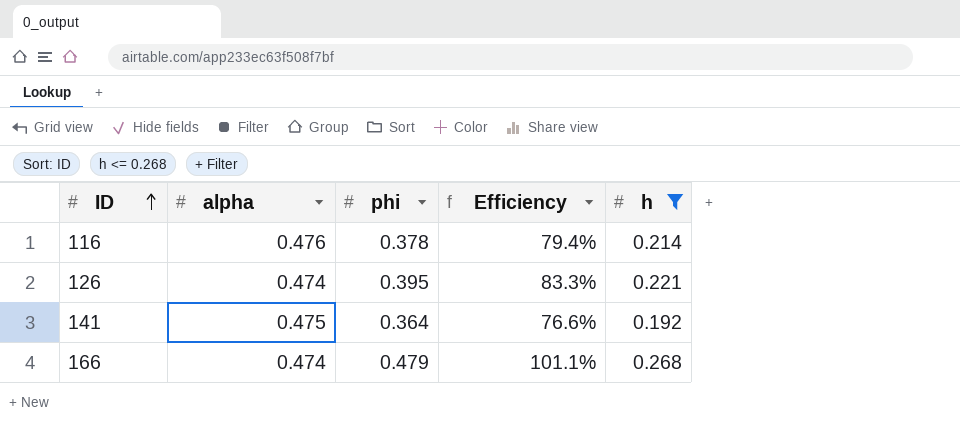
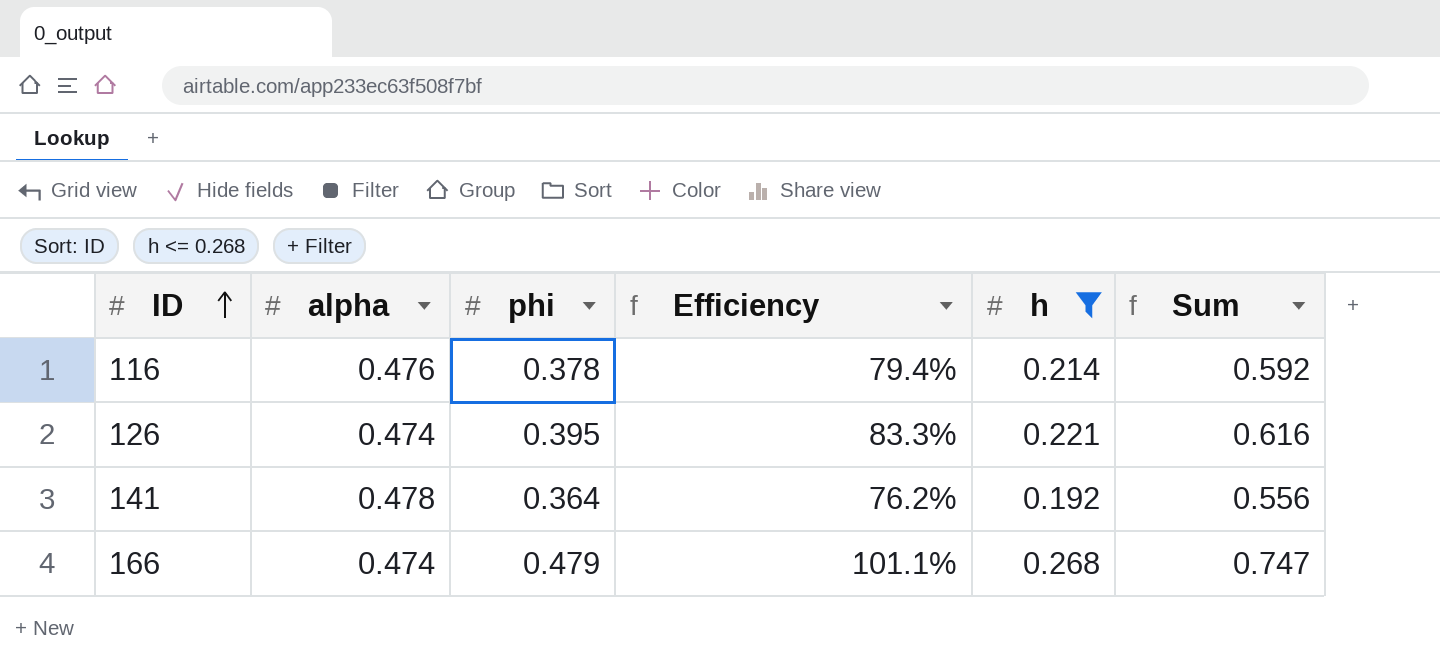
column Sum | formula: none -> [phi] + [h]
141 | alpha: 0.475 -> 0.478
141 | Efficiency: 76.6% -> 76.2%

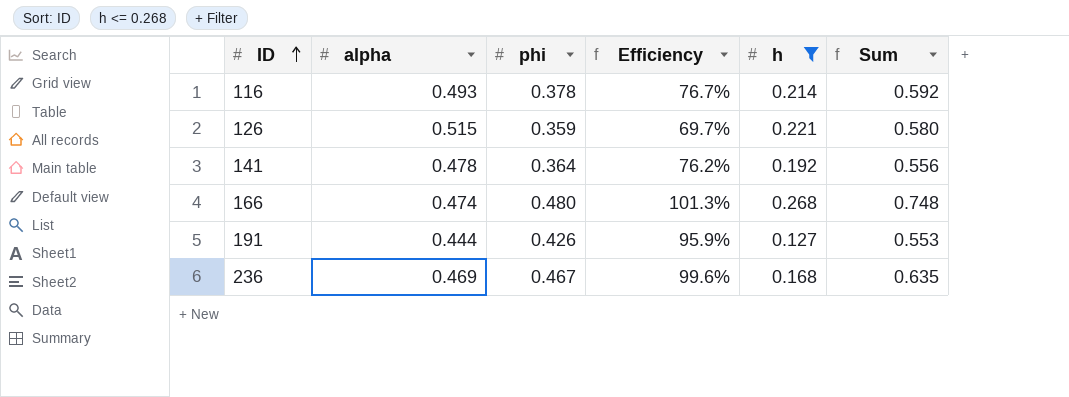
116 | alpha: 0.476 -> 0.493
116 | Efficiency: 79.4% -> 76.7%
126 | alpha: 0.474 -> 0.515
126 | phi: 0.395 -> 0.359
126 | Efficiency: 83.3% -> 69.7%
126 | Sum: 0.616 -> 0.580
166 | phi: 0.479 -> 0.480
166 | Efficiency: 101.1% -> 101.3%
166 | Sum: 0.747 -> 0.748
row 191: none -> 0.444 | 0.426 | 95.9% | 0.127 | 0.553
row 236: none -> 0.469 | 0.467 | 99.6% | 0.168 | 0.635

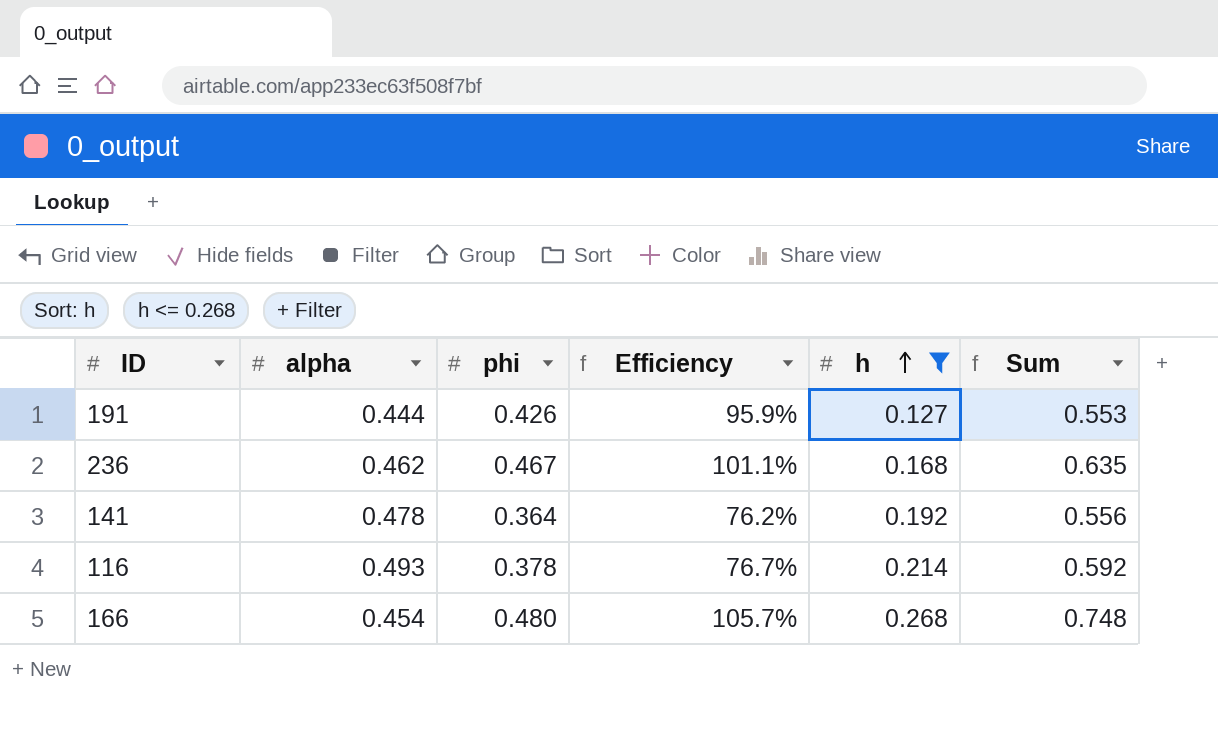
row order: ID ascending -> h ascending
row 126: 0.515 | 0.359 | 69.7% | 0.221 | 0.580 -> none
236 | alpha: 0.469 -> 0.462
236 | Efficiency: 99.6% -> 101.1%
166 | alpha: 0.474 -> 0.454
166 | Efficiency: 101.3% -> 105.7%

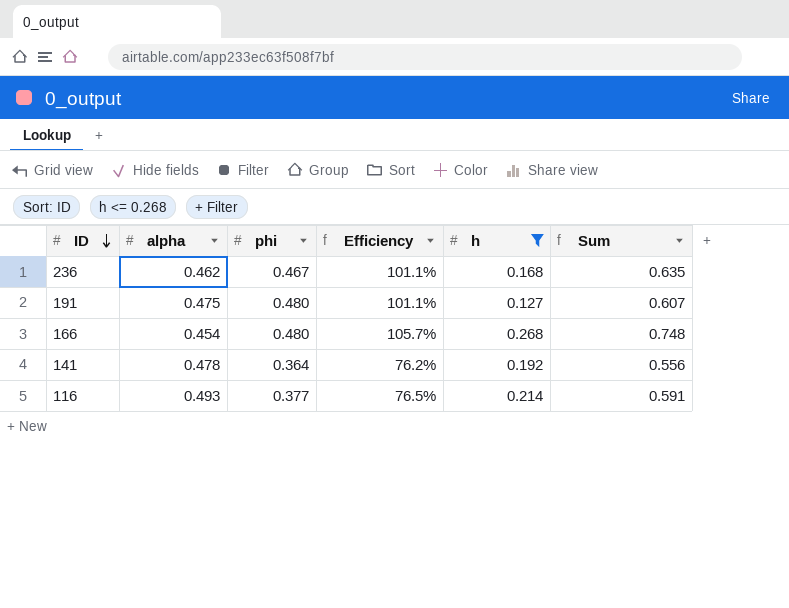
row order: h ascending -> ID descending
191 | alpha: 0.444 -> 0.475
191 | phi: 0.426 -> 0.480
191 | Efficiency: 95.9% -> 101.1%
191 | Sum: 0.553 -> 0.607
116 | phi: 0.378 -> 0.377
116 | Efficiency: 76.7% -> 76.5%
116 | Sum: 0.592 -> 0.591

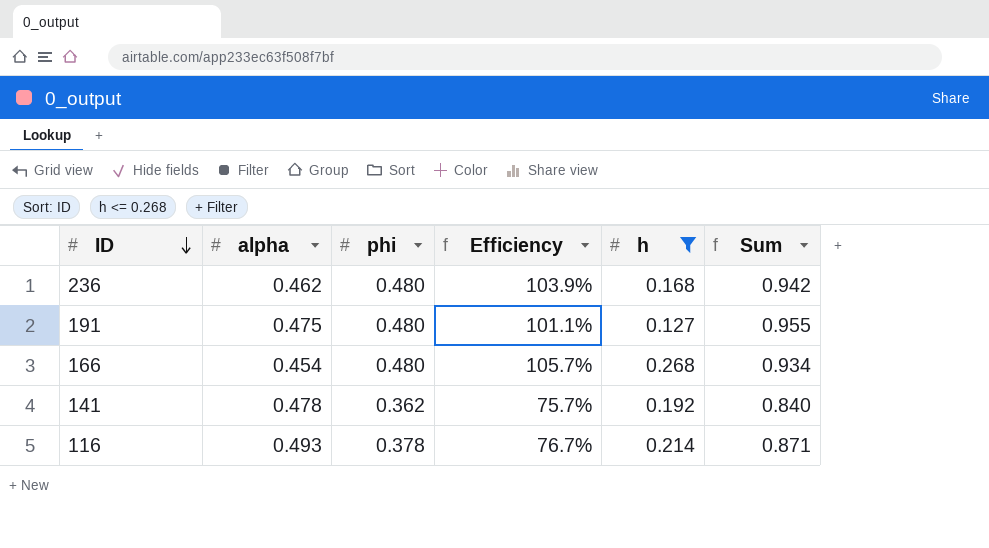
column Sum | formula: [phi] + [h] -> [alpha] + [phi]
236 | phi: 0.467 -> 0.480
236 | Efficiency: 101.1% -> 103.9%
141 | phi: 0.364 -> 0.362
141 | Efficiency: 76.2% -> 75.7%
116 | phi: 0.377 -> 0.378
116 | Efficiency: 76.5% -> 76.7%

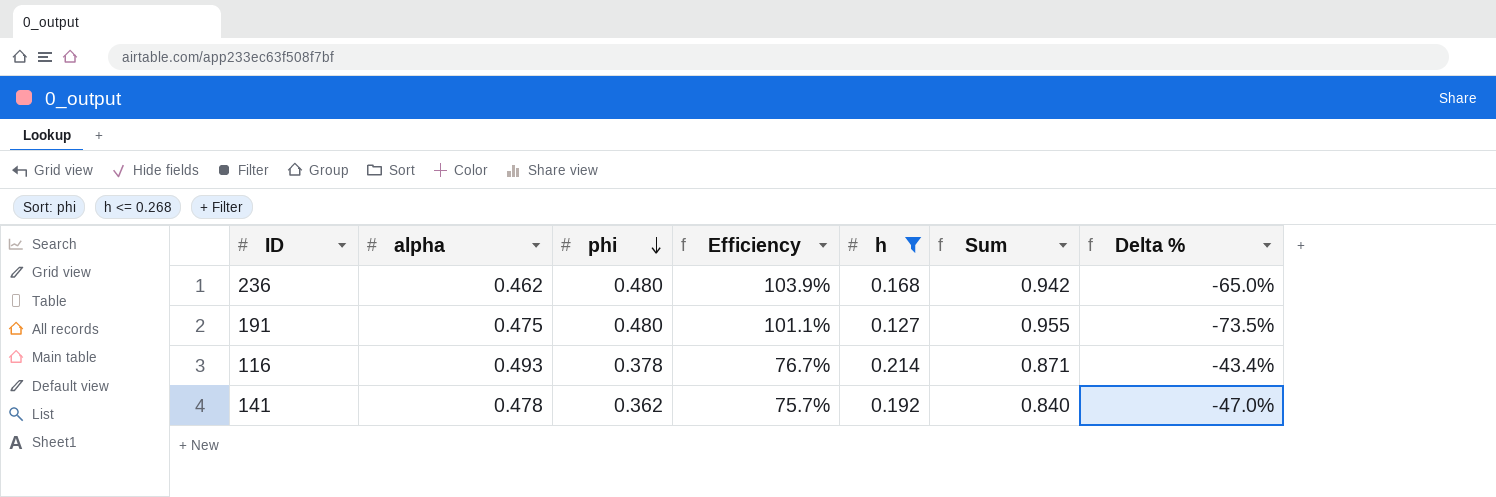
row order: ID descending -> phi descending
column Delta % | formula: none -> ([h] - [phi]) / [phi]
row 166: 0.454 | 0.480 | 105.7% | 0.268 | 0.934 -> none

